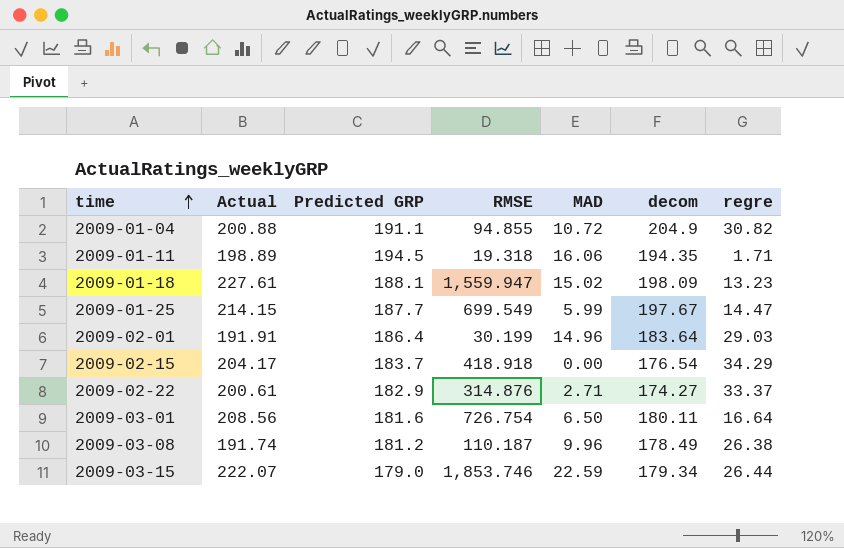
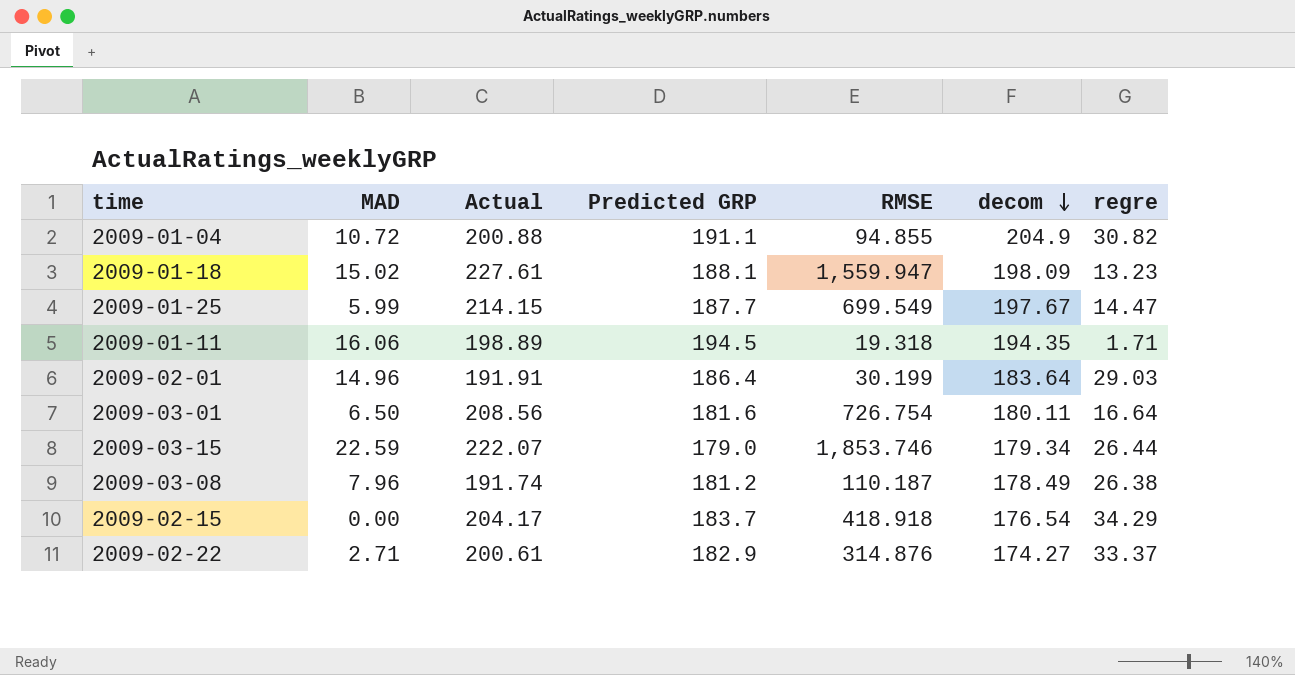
row order: time ascending -> decom descending
column MAD | position: 5 -> 2
2009-03-08 | MAD: 9.96 -> 7.96

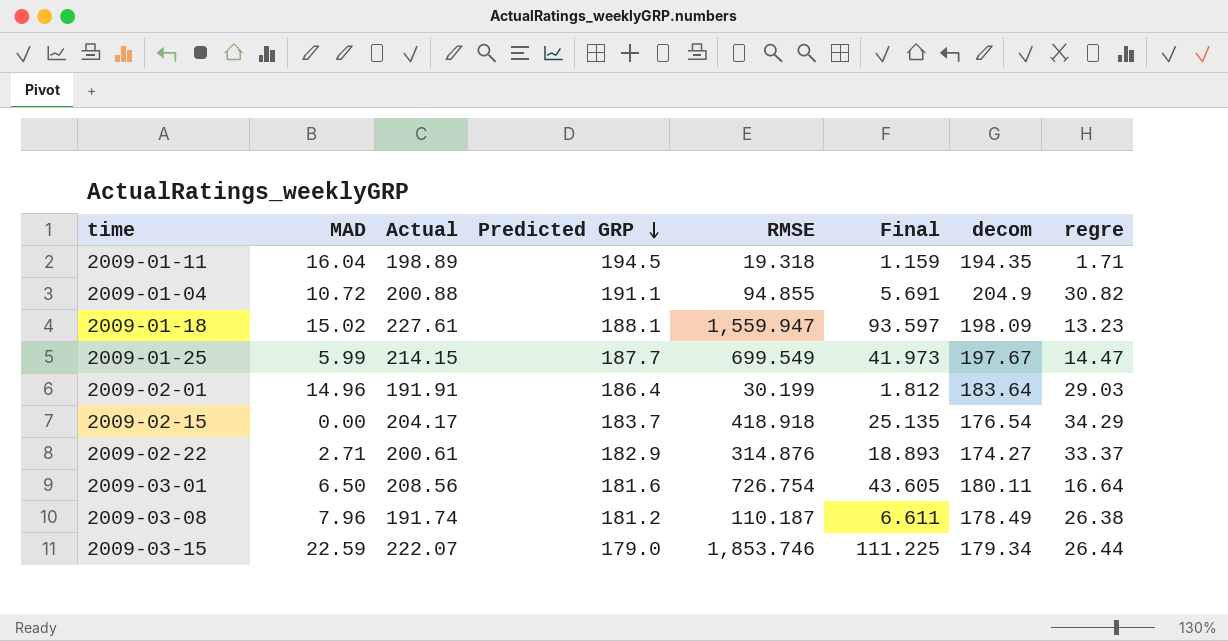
row order: decom descending -> Predicted GRP descending
column Final | formula: none -> [RMSE] * 0.06
2009-01-11 | MAD: 16.06 -> 16.04

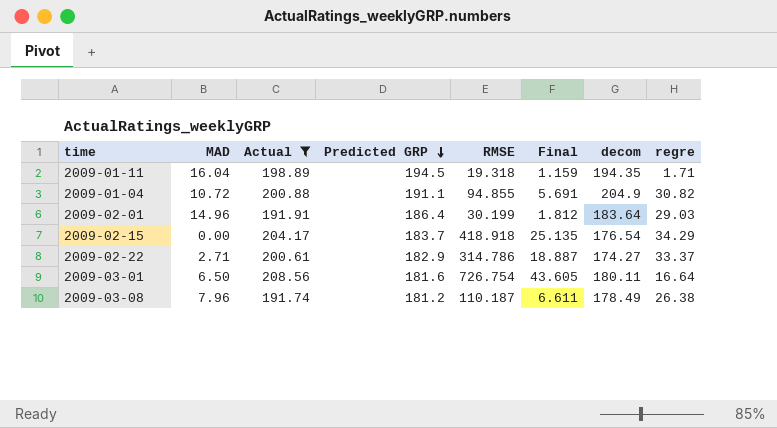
filter: none -> Actual <= 208.56
2009-02-22 | RMSE: 314.876 -> 314.786
2009-02-22 | Final: 18.893 -> 18.887

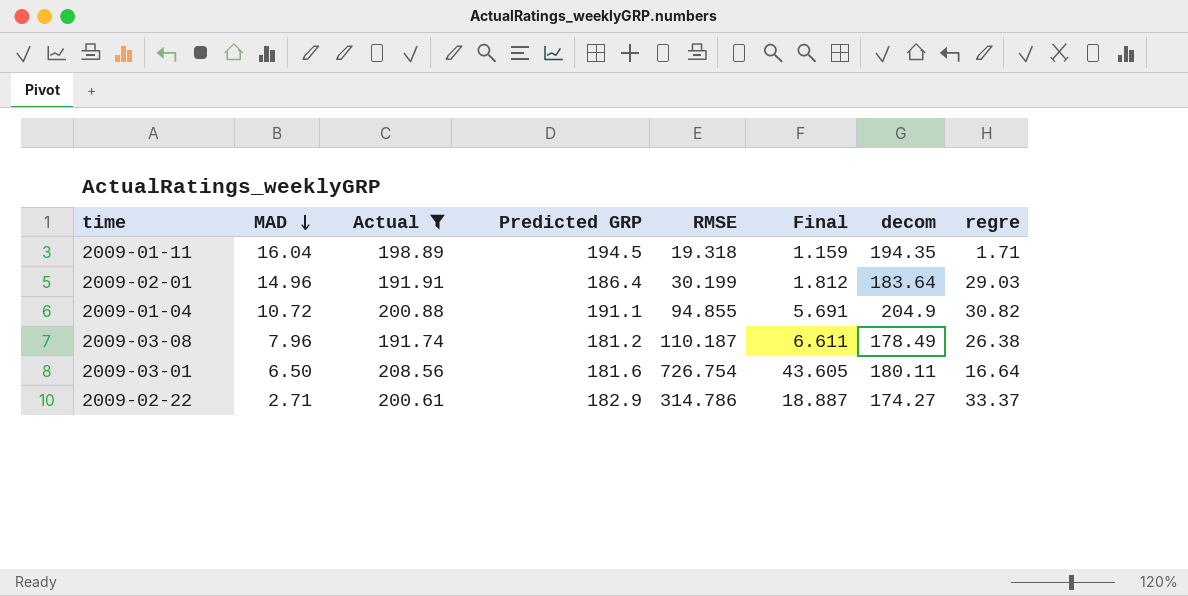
row order: Predicted GRP descending -> MAD descending
row 2009-02-15: 0.00 | 204.17 | 183.7 | 418.918 | 25.135 | 176.54 | 34.29 -> none

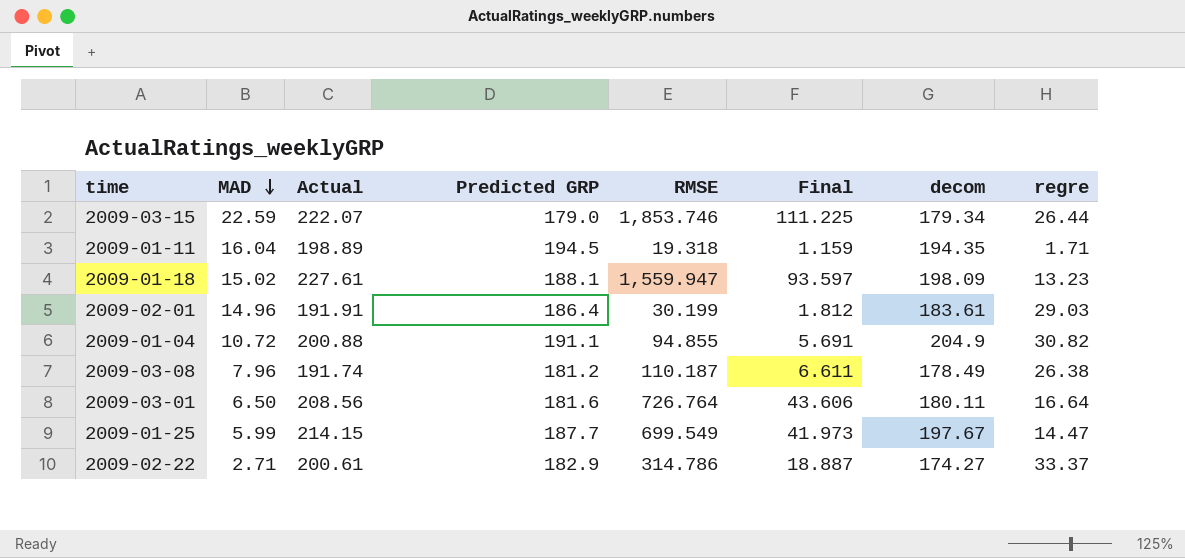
filter: Actual <= 208.56 -> none
2009-02-01 | decom: 183.64 -> 183.61
2009-03-01 | RMSE: 726.754 -> 726.764
2009-03-01 | Final: 43.605 -> 43.606

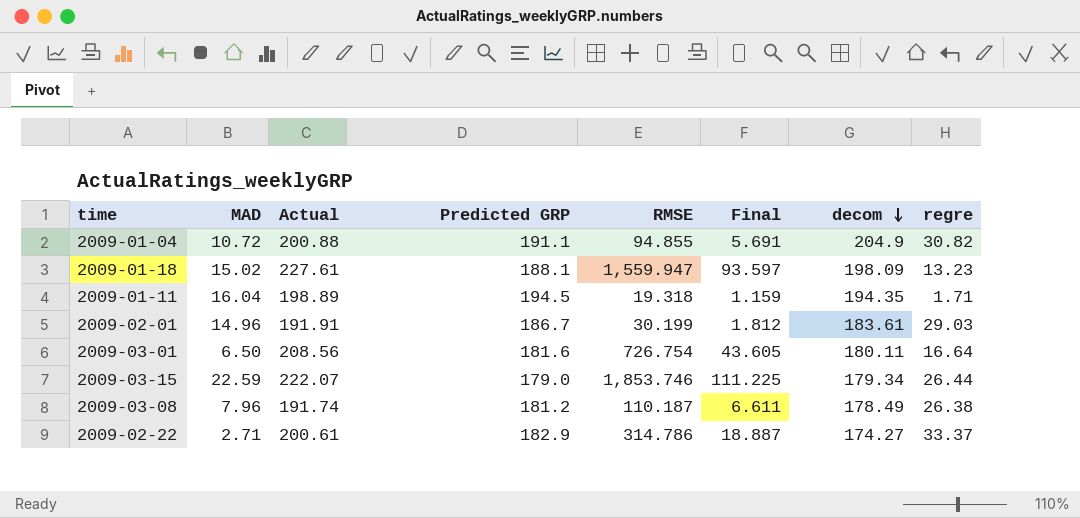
row order: MAD descending -> decom descending
row 2009-01-25: 5.99 | 214.15 | 187.7 | 699.549 | 41.973 | 197.67 | 14.47 -> none
2009-02-01 | Predicted GRP: 186.4 -> 186.7
2009-03-01 | RMSE: 726.764 -> 726.754
2009-03-01 | Final: 43.606 -> 43.605

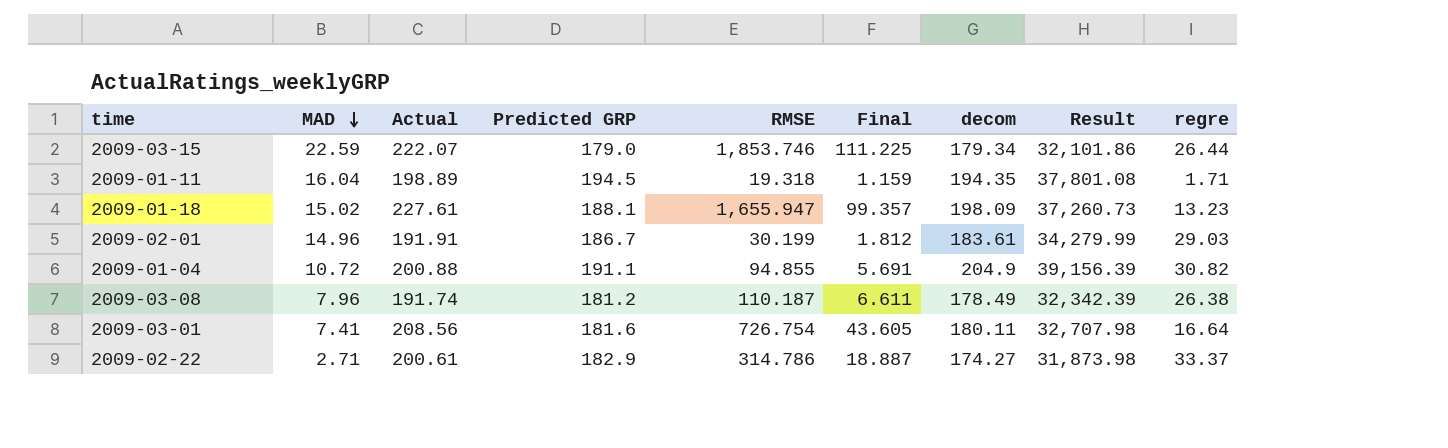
row order: decom descending -> MAD descending
column Result | formula: none -> [Predicted GRP] * [decom]
2009-01-18 | RMSE: 1,559.947 -> 1,655.947
2009-01-18 | Final: 93.597 -> 99.357
2009-03-01 | MAD: 6.50 -> 7.41

